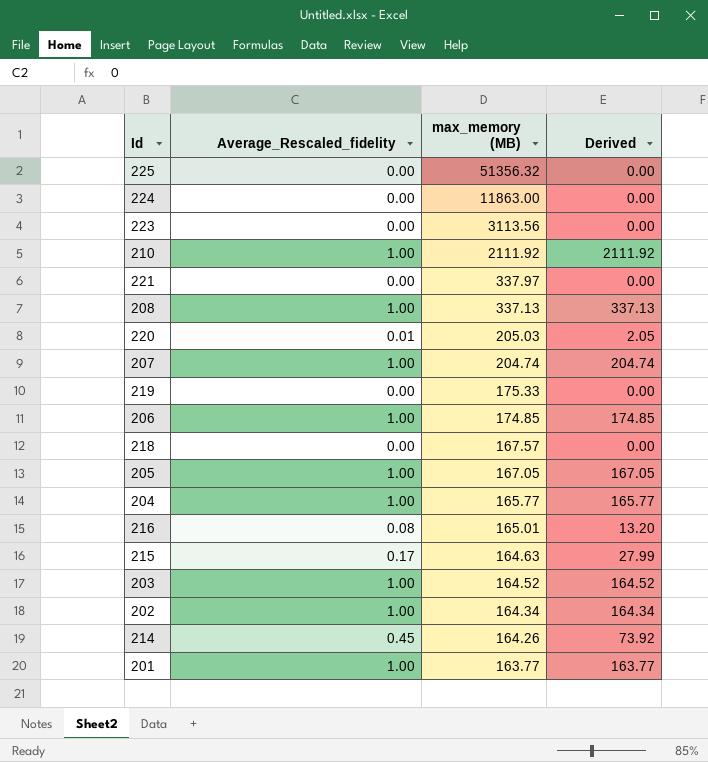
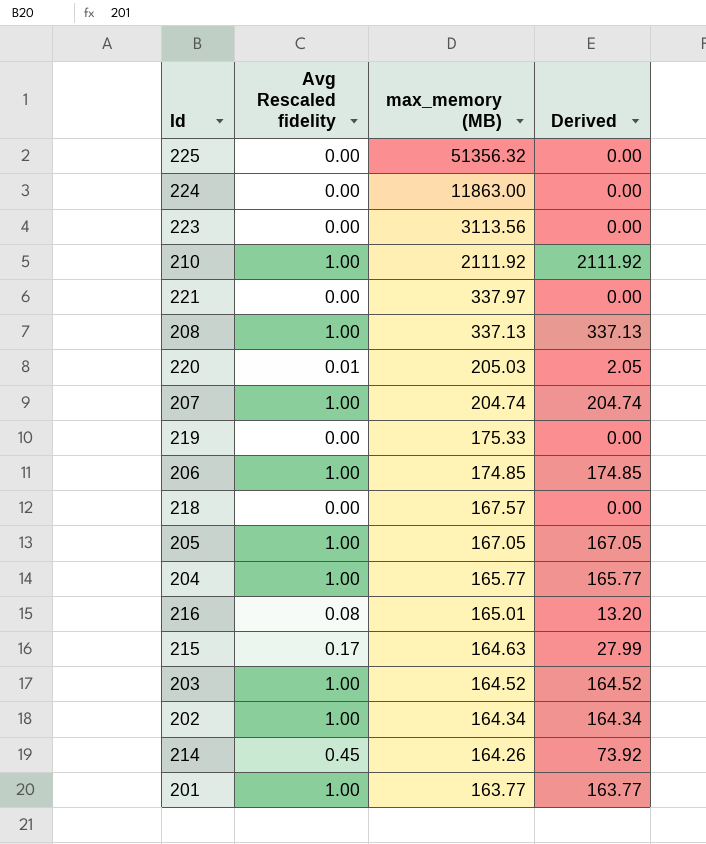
column name: Average_Rescaled_fidelity -> Avg Rescaled fidelity

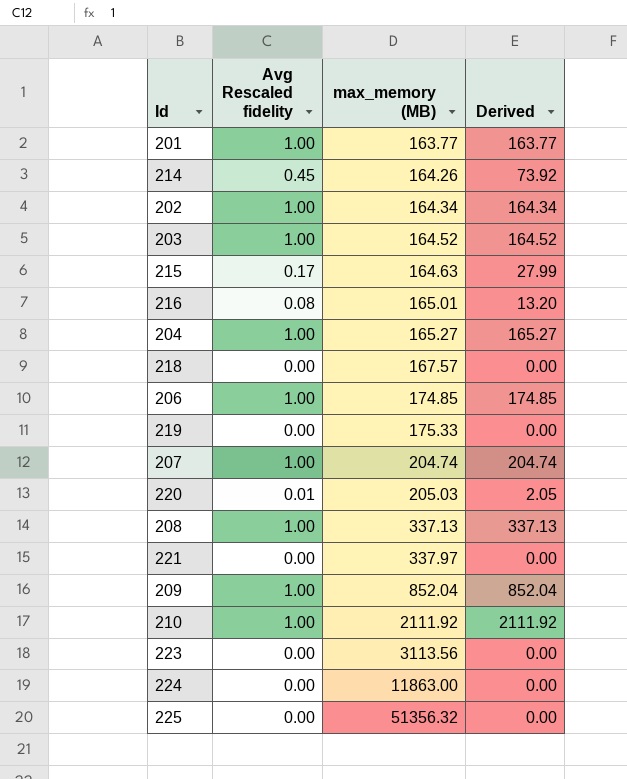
row order: max_memory (MB) descending -> max_memory (MB) ascending
row 205: 1.00 | 167.05 | 167.05 -> none
204 | max_memory (MB): 165.77 -> 165.27
204 | Derived: 165.77 -> 165.27
row 209: none -> 1.00 | 852.04 | 852.04

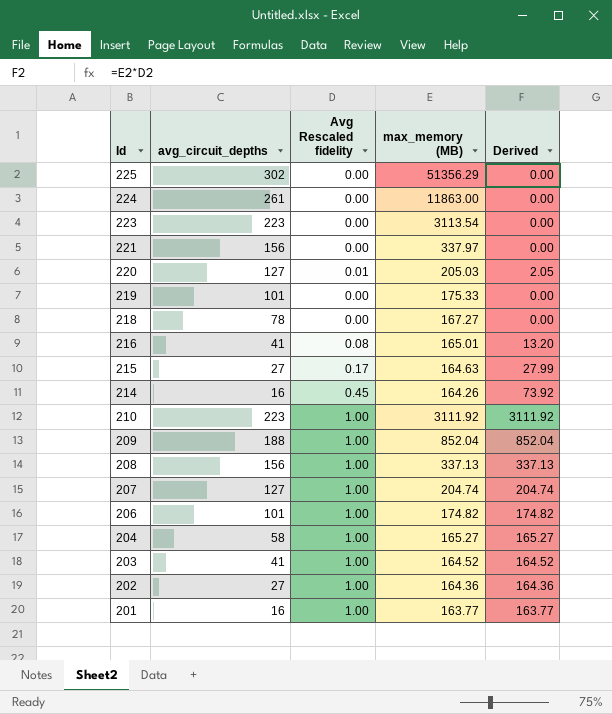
row order: max_memory (MB) ascending -> Id descending
column avg_circuit_depths | position: none -> 2
225 | max_memory (MB): 51356.32 -> 51356.29
223 | max_memory (MB): 3113.56 -> 3113.54
218 | max_memory (MB): 167.57 -> 167.27
210 | max_memory (MB): 2111.92 -> 3111.92
210 | Derived: 2111.92 -> 3111.92
206 | max_memory (MB): 174.85 -> 174.82
206 | Derived: 174.85 -> 174.82
202 | max_memory (MB): 164.34 -> 164.36
202 | Derived: 164.34 -> 164.36

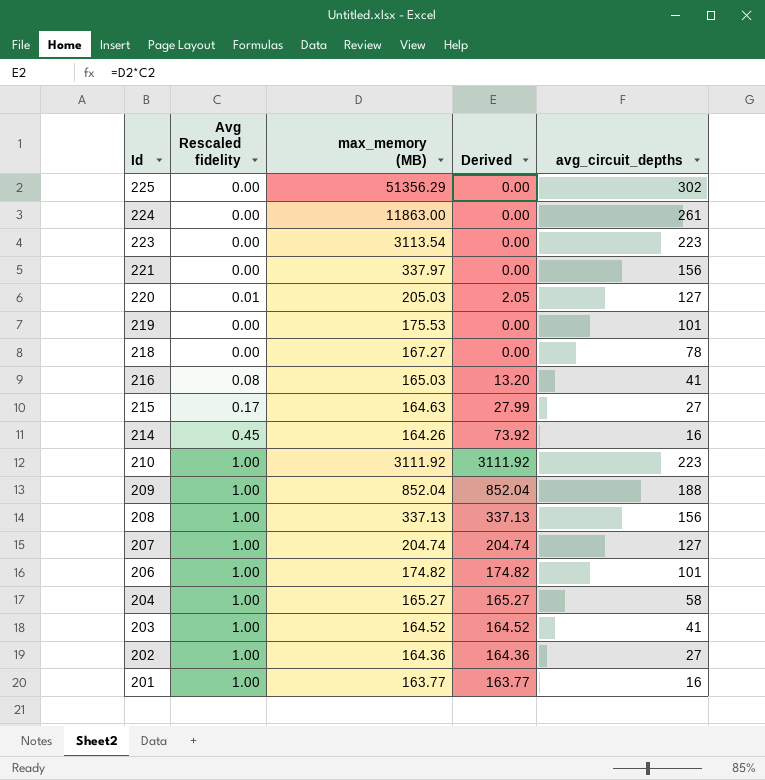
column avg_circuit_depths | position: 2 -> 5
219 | max_memory (MB): 175.33 -> 175.53
216 | max_memory (MB): 165.01 -> 165.03

